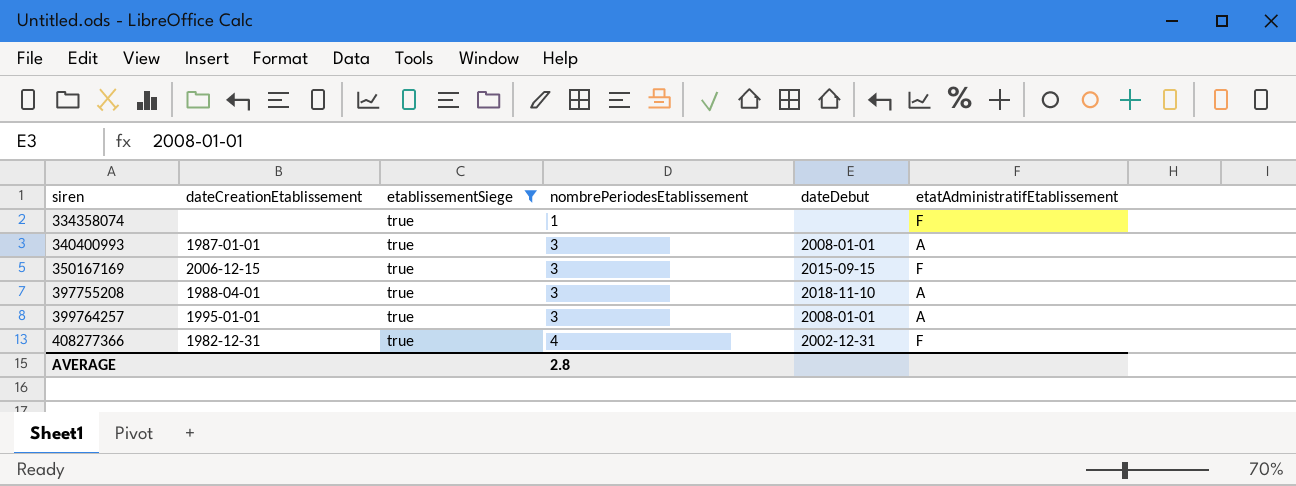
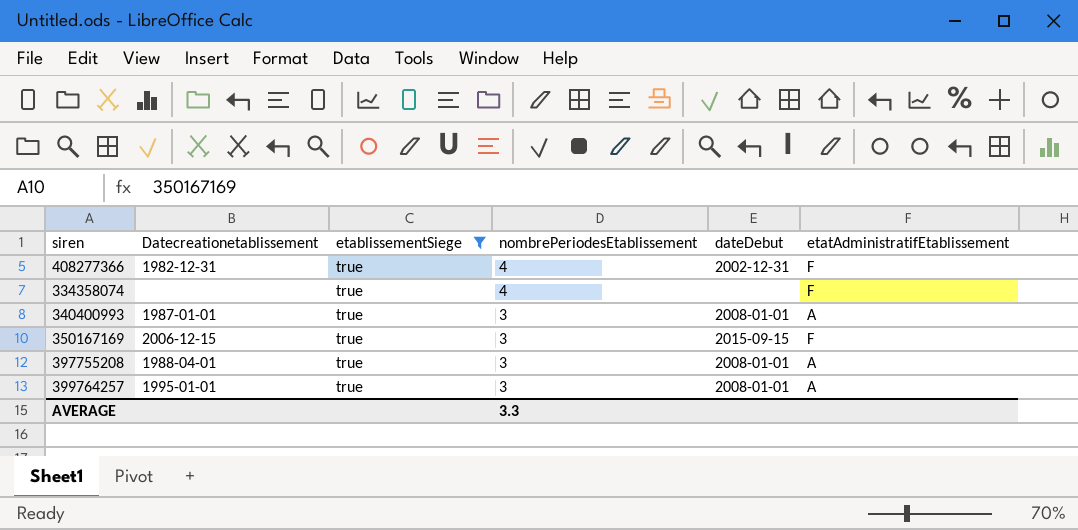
row order: siren ascending -> nombrePeriodesEtablissement descending
column name: dateCreationEtablissement -> Datecreationetablissement
334358074 | nombrePeriodesEtablissement: 1 -> 4
397755208 | dateDebut: 2018-11-10 -> 2008-01-01
AVERAGE | nombrePeriodesEtablissement: 2.8 -> 3.3

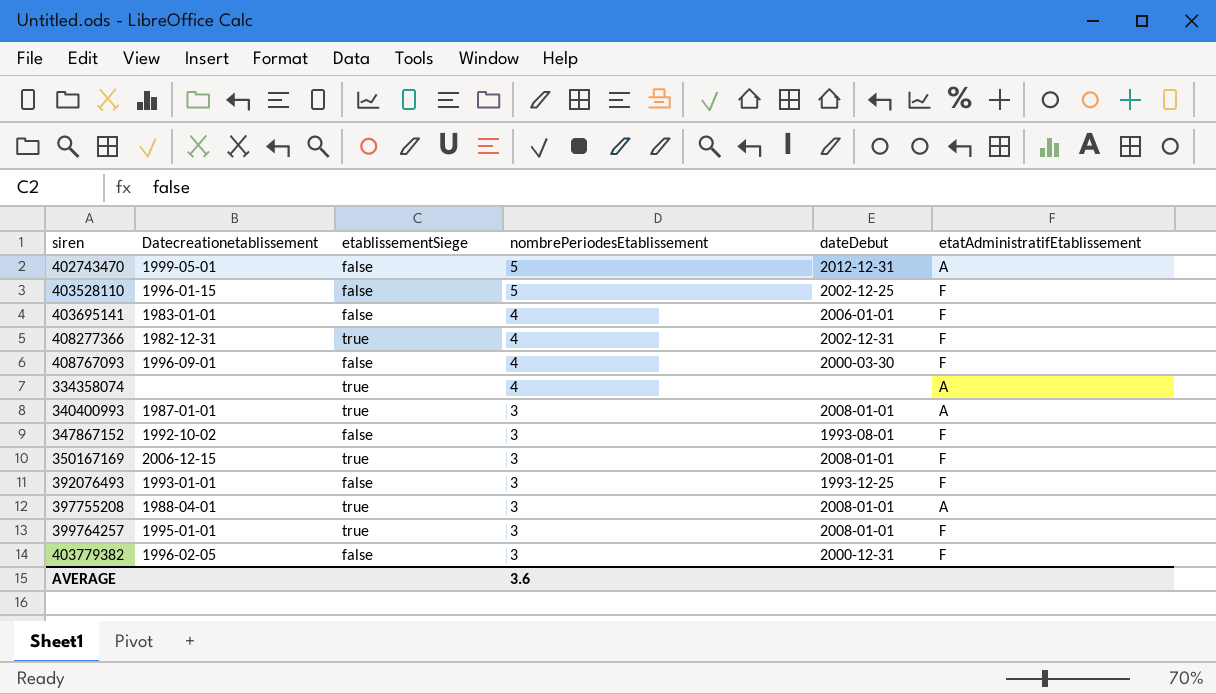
filter: etablissementSiege = true -> none
334358074 | etatAdministratifEtablissement: F -> A
350167169 | dateDebut: 2015-09-15 -> 2008-01-01
399764257 | etatAdministratifEtablissement: A -> F
AVERAGE | nombrePeriodesEtablissement: 3.3 -> 3.6

